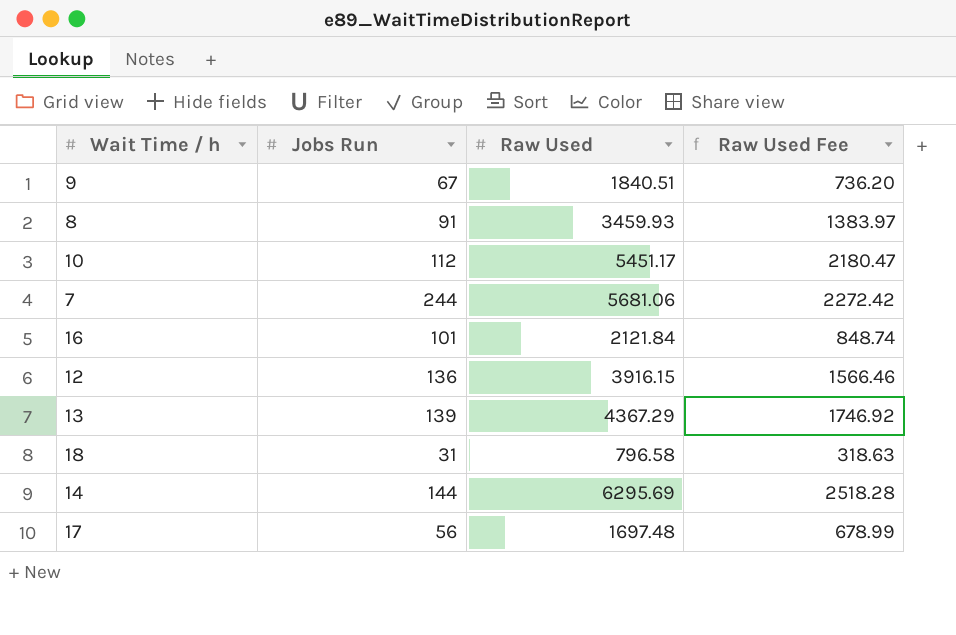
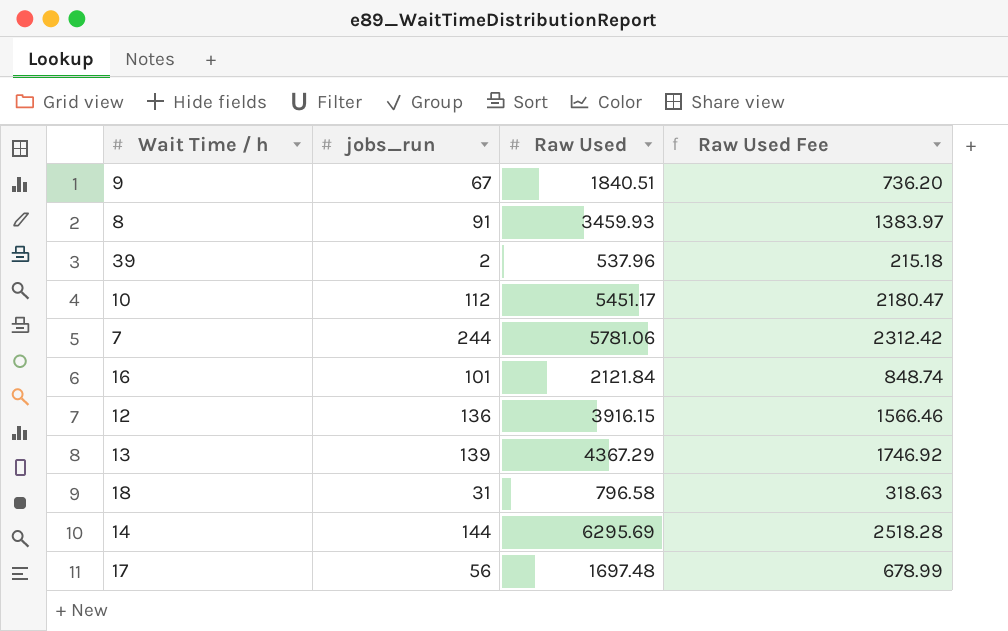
column name: Jobs Run -> jobs_run
row 39: none -> 2 | 537.96 | 215.18
7 | Raw Used: 5681.06 -> 5781.06
7 | Raw Used Fee: 2272.42 -> 2312.42

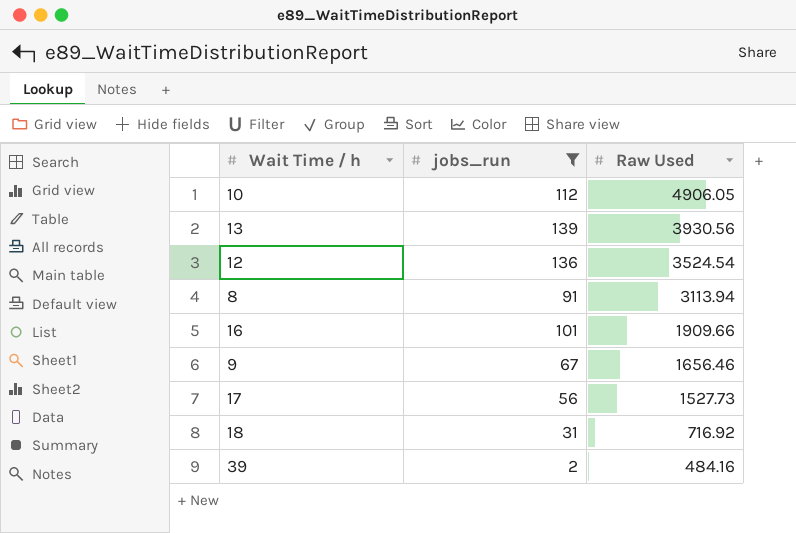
filter: none -> jobs_run <= 139
row order: none -> Raw Used descending
column Raw Used Fee | formula: [Raw Used] * 0.4 -> none
10 | Raw Used: 5451.17 -> 4906.05
13 | Raw Used: 4367.29 -> 3930.56
12 | Raw Used: 3916.15 -> 3524.54
8 | Raw Used: 3459.93 -> 3113.94
16 | Raw Used: 2121.84 -> 1909.66
9 | Raw Used: 1840.51 -> 1656.46
17 | Raw Used: 1697.48 -> 1527.73
18 | Raw Used: 796.58 -> 716.92
39 | Raw Used: 537.96 -> 484.16

